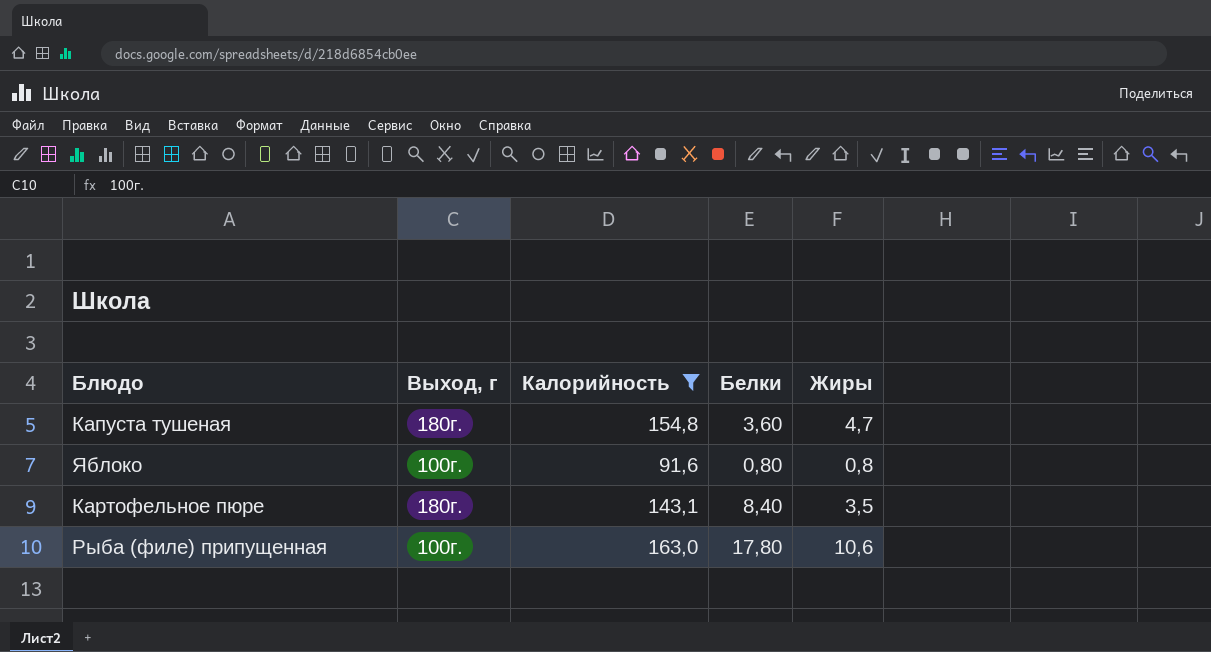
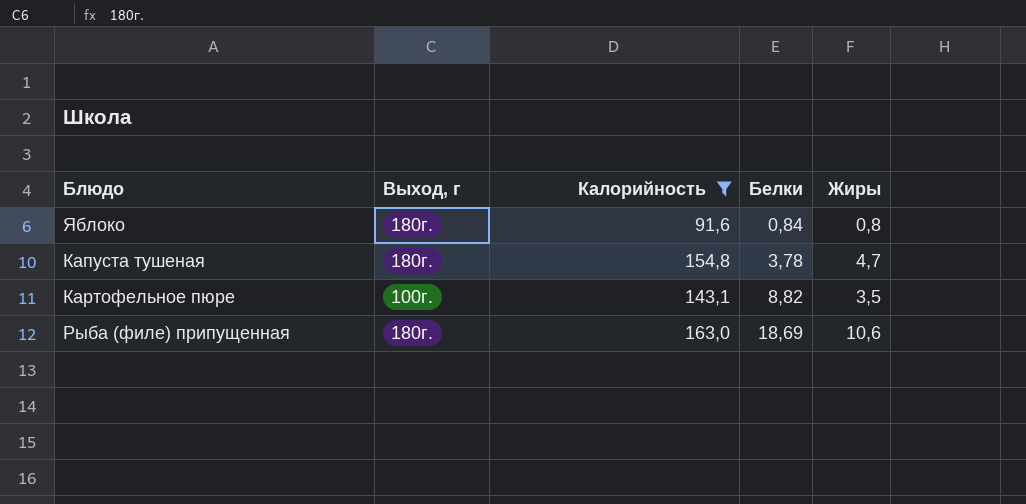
row order: none -> Белки ascending
Яблоко | Выход, г: 100г. -> 180г.
Яблоко | Белки: 0,80 -> 0,84
Капуста тушеная | Белки: 3,60 -> 3,78
Картофельное пюре | Выход, г: 180г. -> 100г.
Картофельное пюре | Белки: 8,40 -> 8,82
Рыба (филе) припущенная | Выход, г: 100г. -> 180г.
Рыба (филе) припущенная | Белки: 17,80 -> 18,69

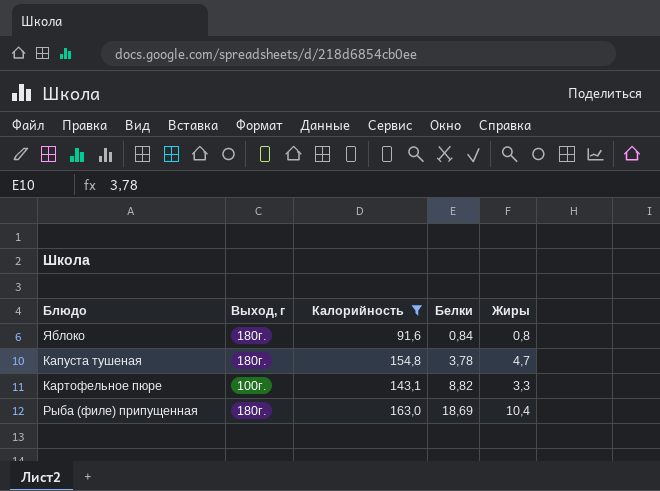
Картофельное пюре | Жиры: 3,5 -> 3,3
Рыба (филе) припущенная | Жиры: 10,6 -> 10,4

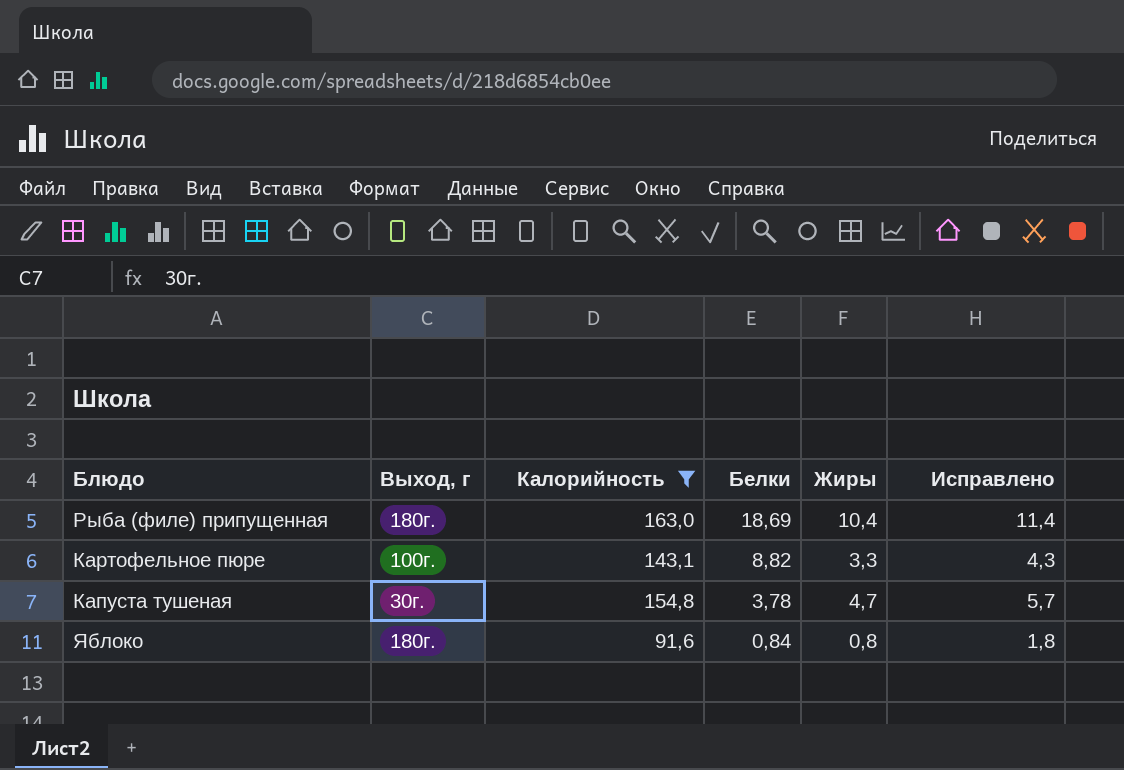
row order: Белки ascending -> Белки descending
column Исправлено | formula: none -> [Жиры] + 1
Капуста тушеная | Выход, г: 180г. -> 30г.

